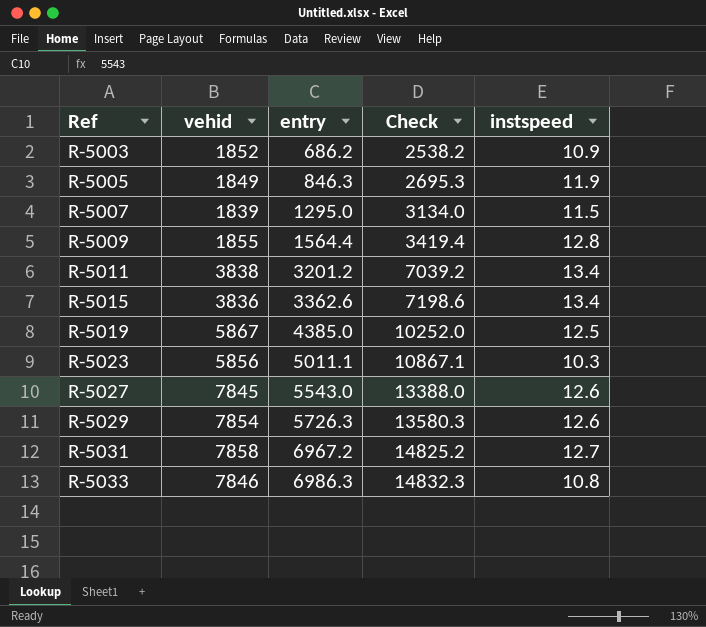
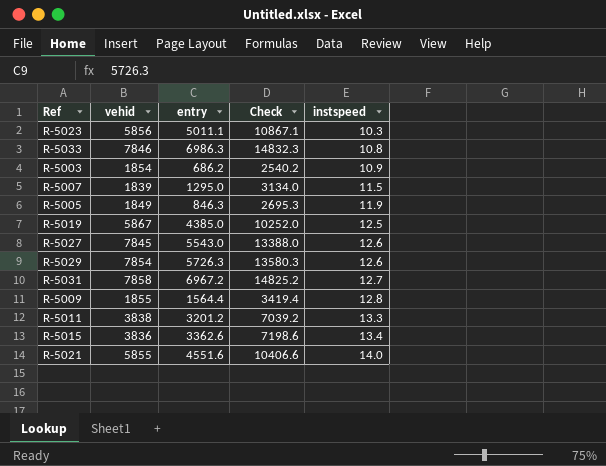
row order: Ref ascending -> instspeed ascending
R-5003 | vehid: 1852 -> 1854
R-5003 | Check: 2538.2 -> 2540.2
R-5011 | instspeed: 13.4 -> 13.3
row R-5021: none -> 5855 | 4551.6 | 10406.6 | 14.0

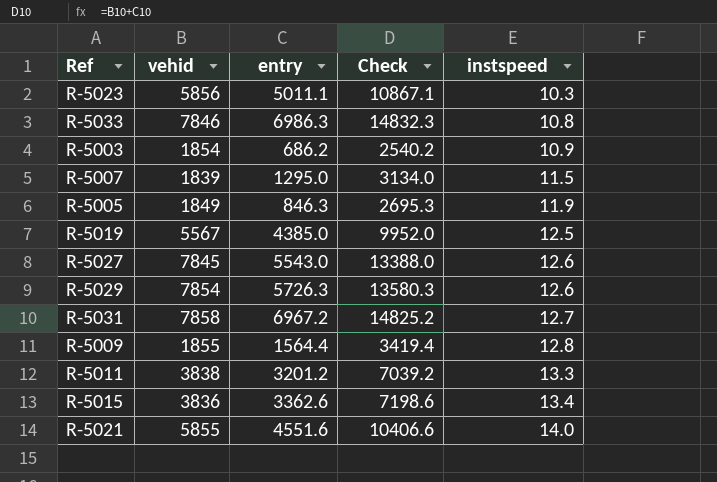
R-5019 | vehid: 5867 -> 5567
R-5019 | Check: 10252.0 -> 9952.0

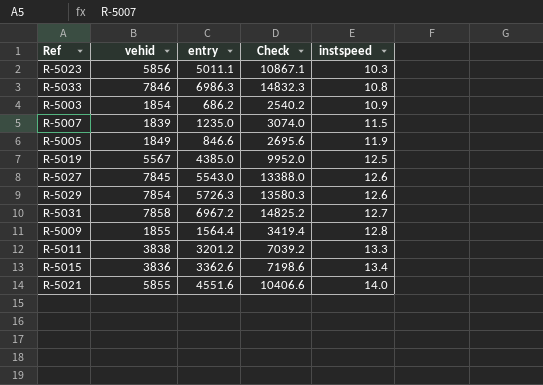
R-5007 | entry: 1295.0 -> 1235.0
R-5007 | Check: 3134.0 -> 3074.0
R-5005 | entry: 846.3 -> 846.6
R-5005 | Check: 2695.3 -> 2695.6

